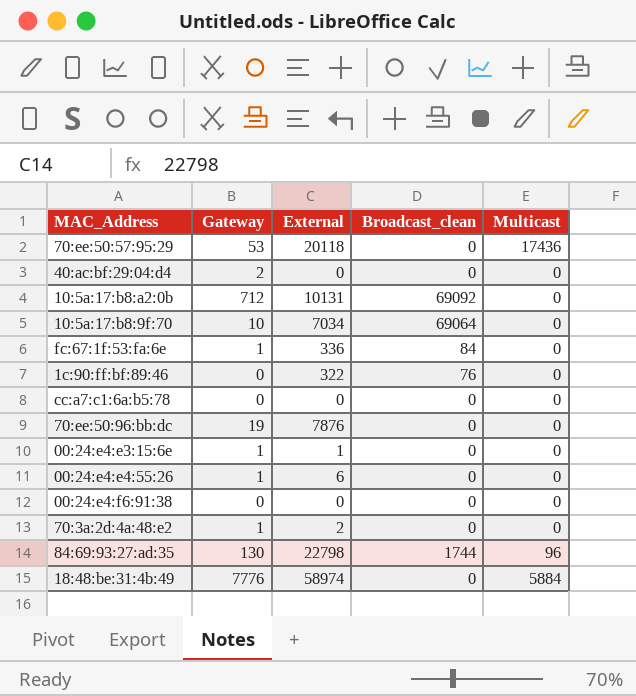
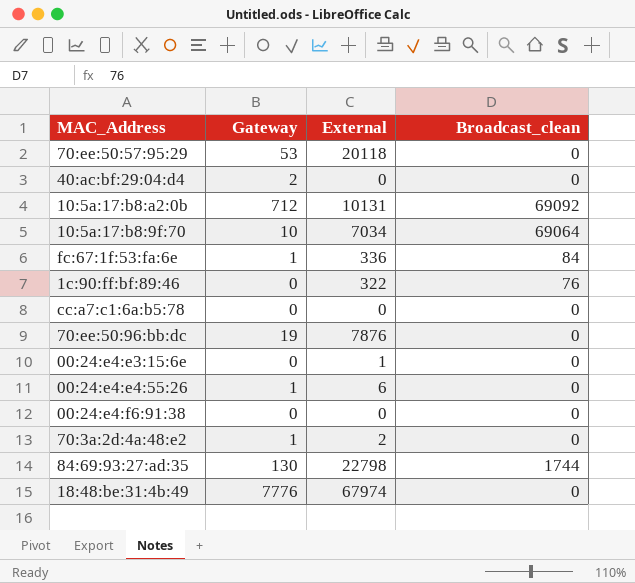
column Multicast | position: 5 -> none
00:24:e4:e3:15:6e | Gateway: 1 -> 0
18:48:be:31:4b:49 | External: 58974 -> 67974

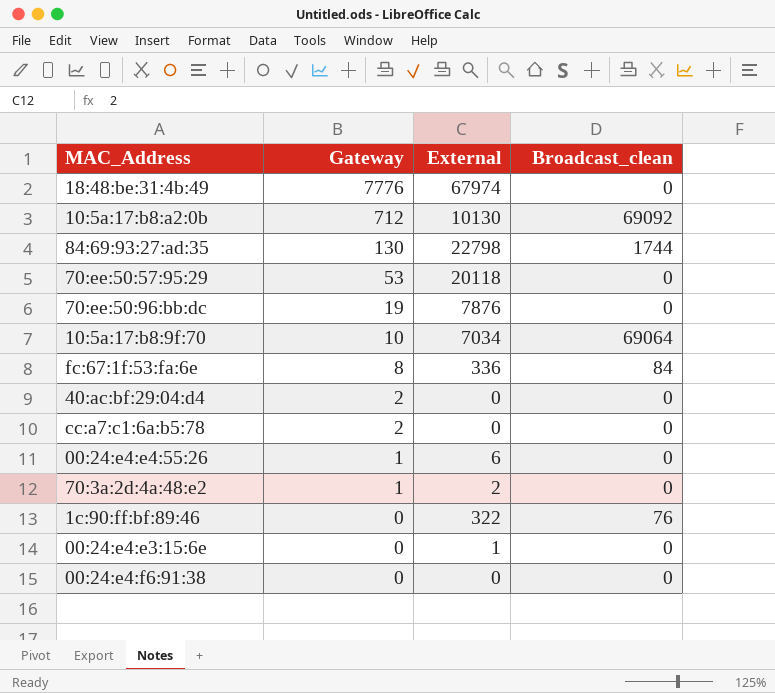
row order: none -> Gateway descending
10:5a:17:b8:a2:0b | External: 10131 -> 10130
fc:67:1f:53:fa:6e | Gateway: 1 -> 8
cc:a7:c1:6a:b5:78 | Gateway: 0 -> 2

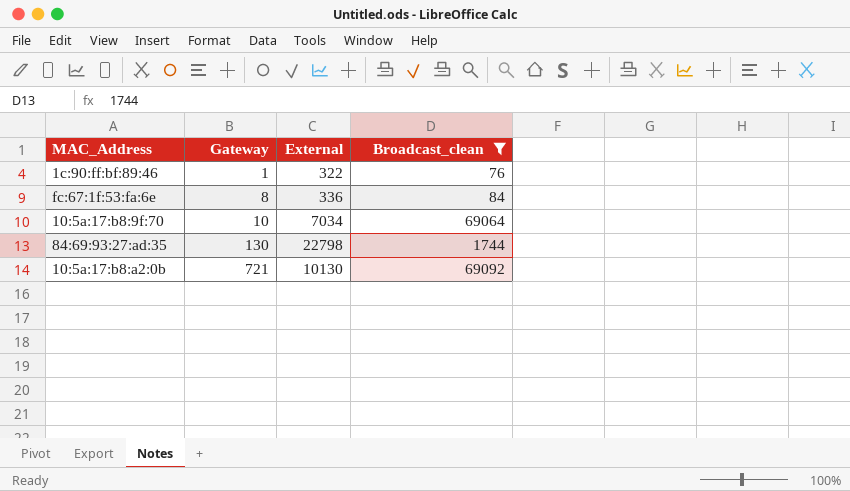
filter: none -> Broadcast_clean != 0
row order: Gateway descending -> Gateway ascending
1c:90:ff:bf:89:46 | Gateway: 0 -> 1
10:5a:17:b8:a2:0b | Gateway: 712 -> 721

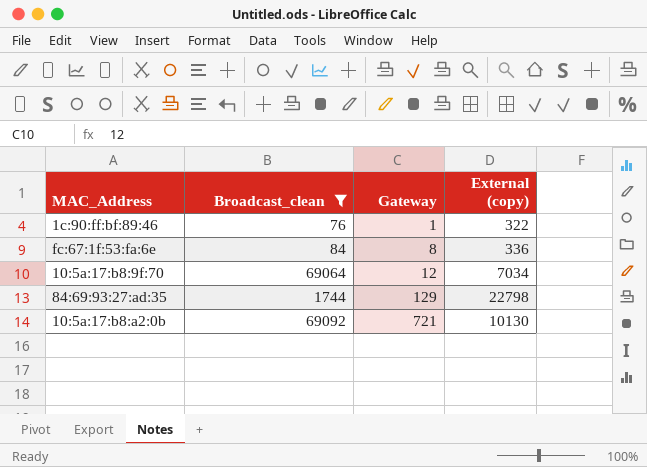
column Broadcast_clean | position: 4 -> 2
column name: External -> External (copy)
10:5a:17:b8:9f:70 | Gateway: 10 -> 12
84:69:93:27:ad:35 | Gateway: 130 -> 129

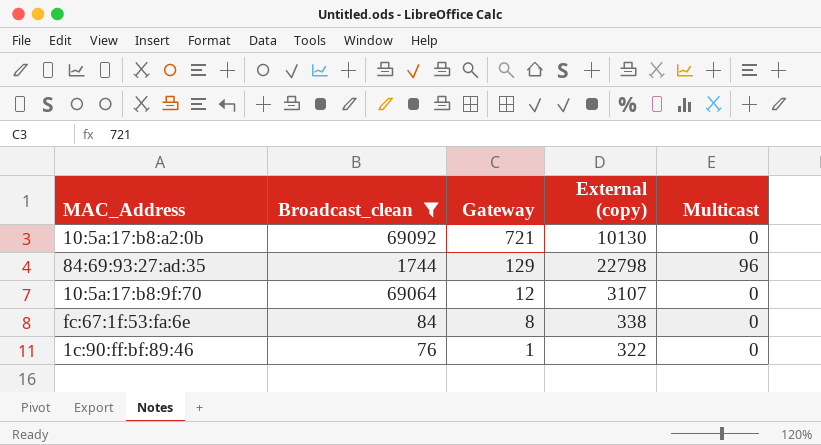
row order: Gateway ascending -> Gateway descending
column Multicast | position: none -> 5
10:5a:17:b8:9f:70 | External (copy): 7034 -> 3107
fc:67:1f:53:fa:6e | External (copy): 336 -> 338

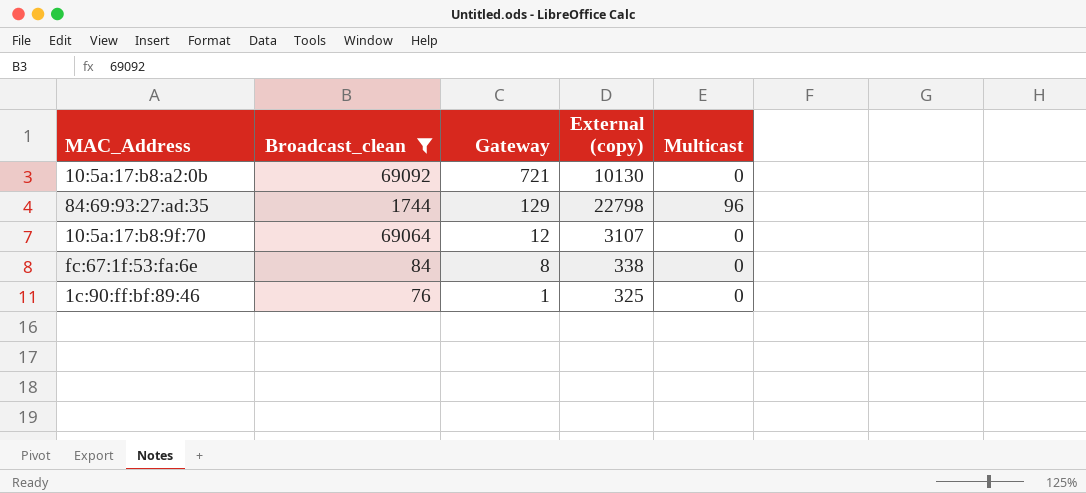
1c:90:ff:bf:89:46 | External (copy): 322 -> 325

